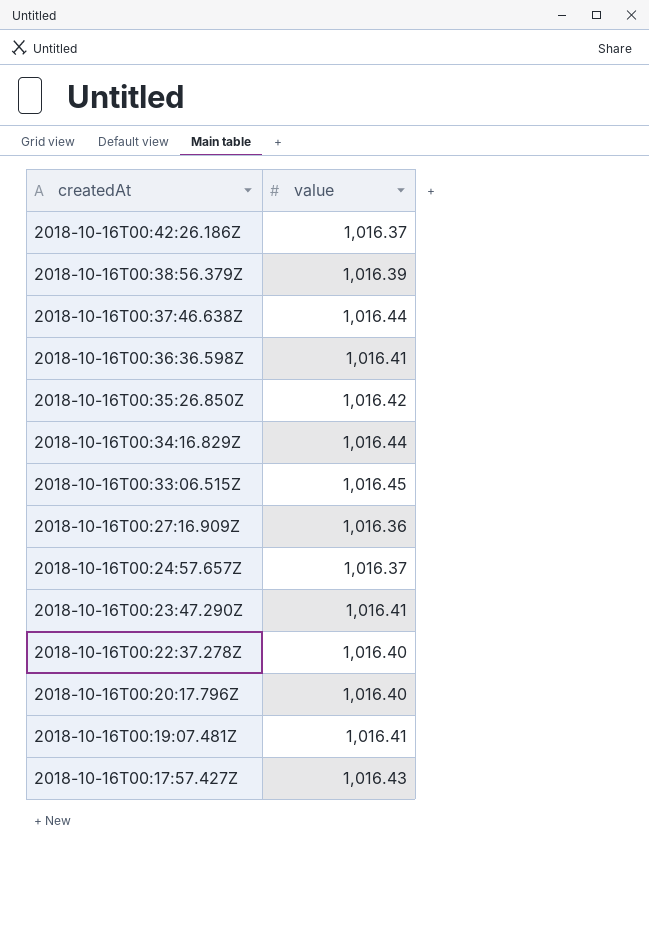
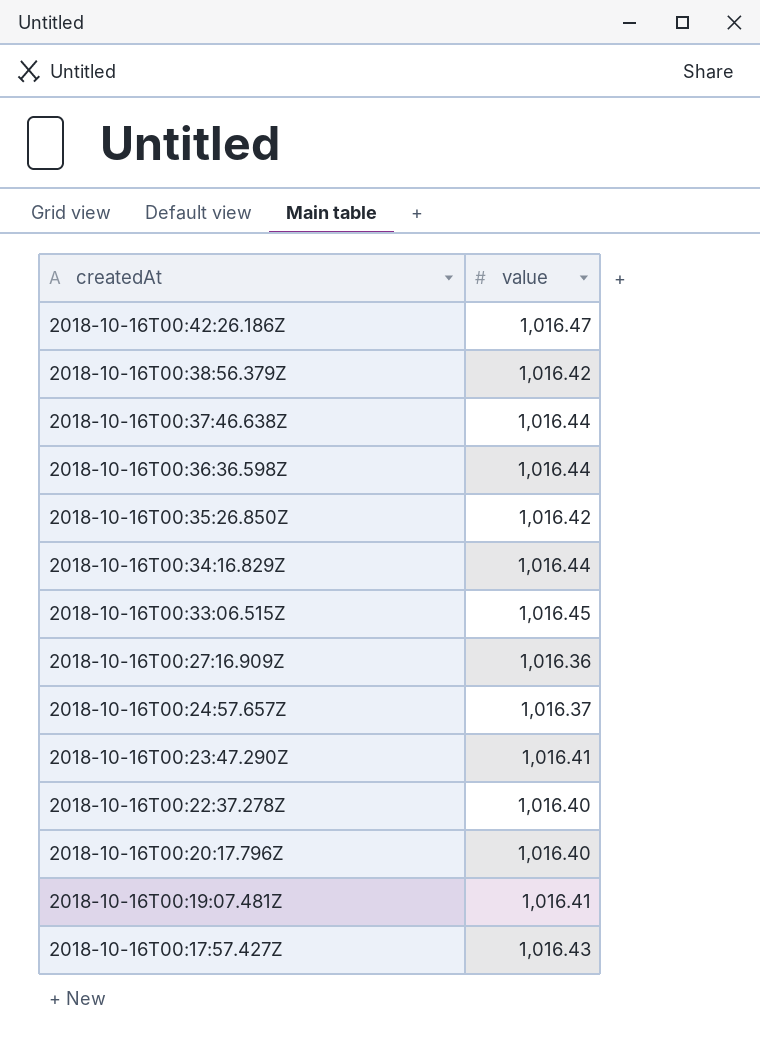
2018-10-16T00:42:26.186Z | value: 1,016.37 -> 1,016.47
2018-10-16T00:38:56.379Z | value: 1,016.39 -> 1,016.42
2018-10-16T00:36:36.598Z | value: 1,016.41 -> 1,016.44

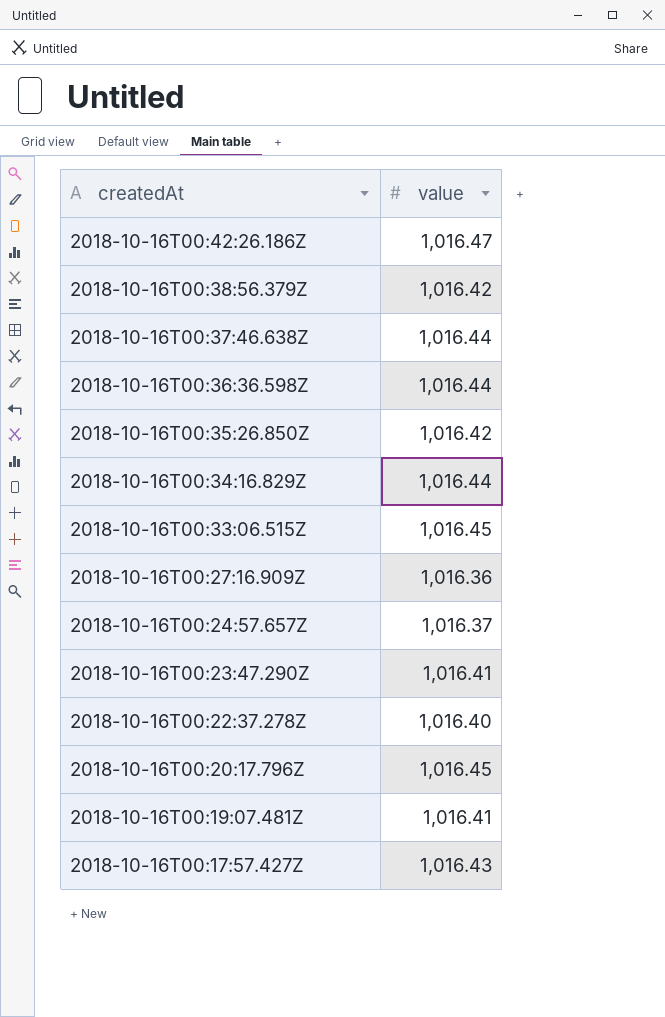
2018-10-16T00:20:17.796Z | value: 1,016.40 -> 1,016.45

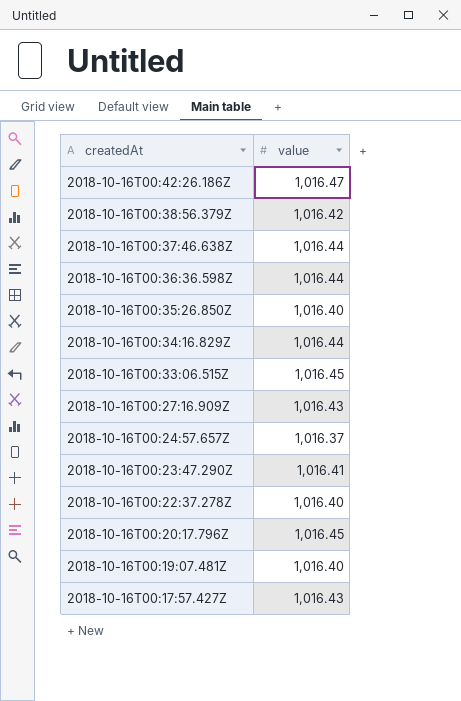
2018-10-16T00:35:26.850Z | value: 1,016.42 -> 1,016.40
2018-10-16T00:27:16.909Z | value: 1,016.36 -> 1,016.43
2018-10-16T00:19:07.481Z | value: 1,016.41 -> 1,016.40

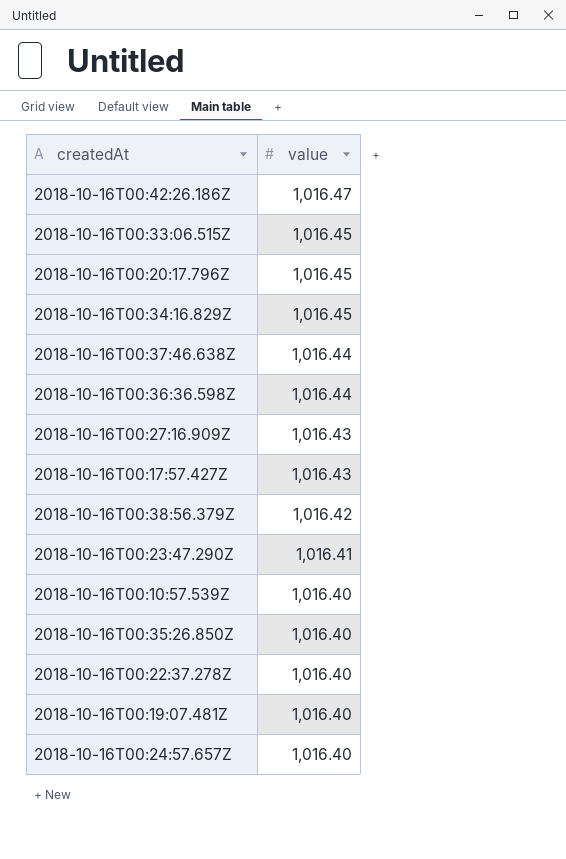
row order: createdAt descending -> value descending
2018-10-16T00:34:16.829Z | value: 1,016.44 -> 1,016.45
row 2018-10-16T00:10:57.539Z: none -> 1,016.40
2018-10-16T00:24:57.657Z | value: 1,016.37 -> 1,016.40

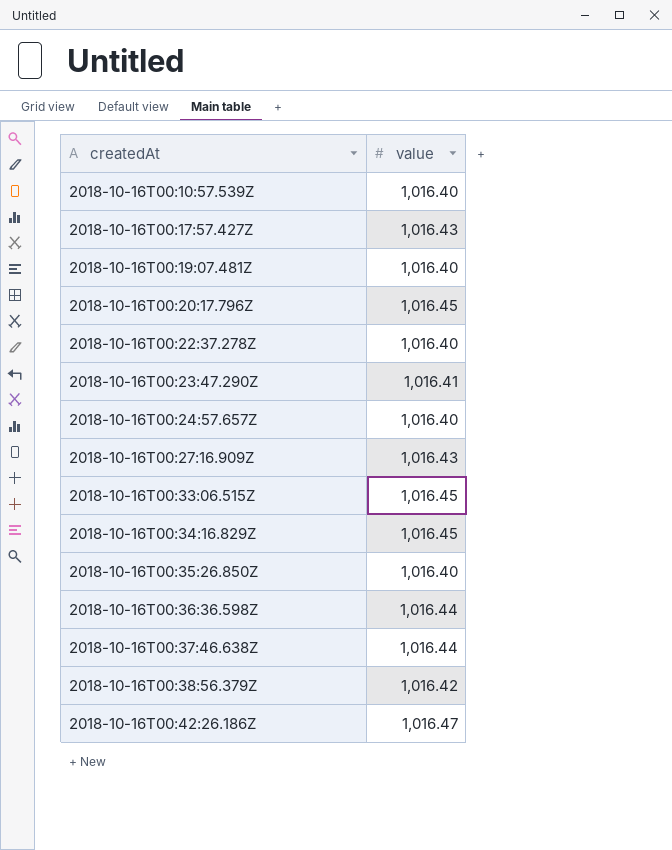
row order: value descending -> createdAt ascending

